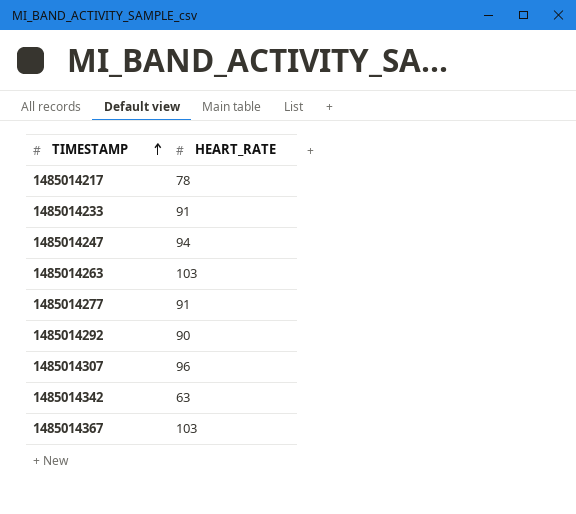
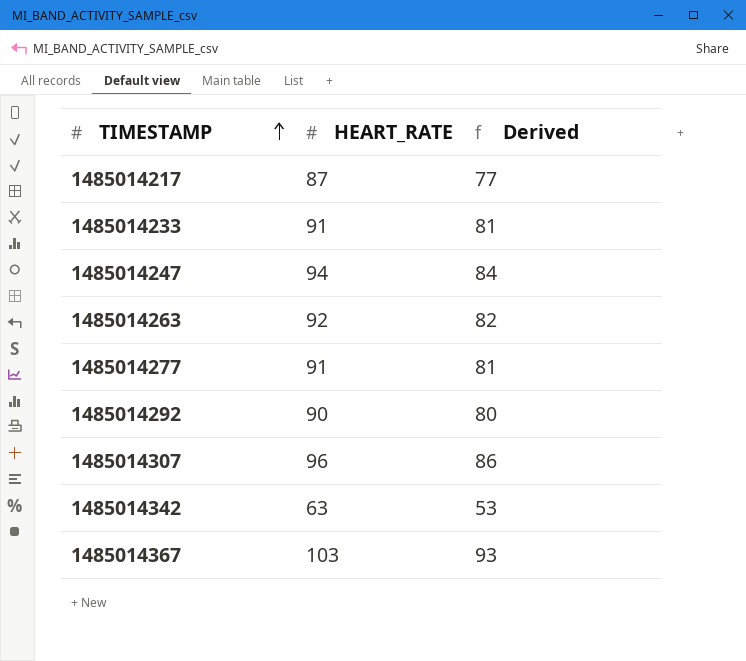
column Derived | formula: none -> [HEART_RATE] - 10
1485014217 | HEART_RATE: 78 -> 87
1485014263 | HEART_RATE: 103 -> 92

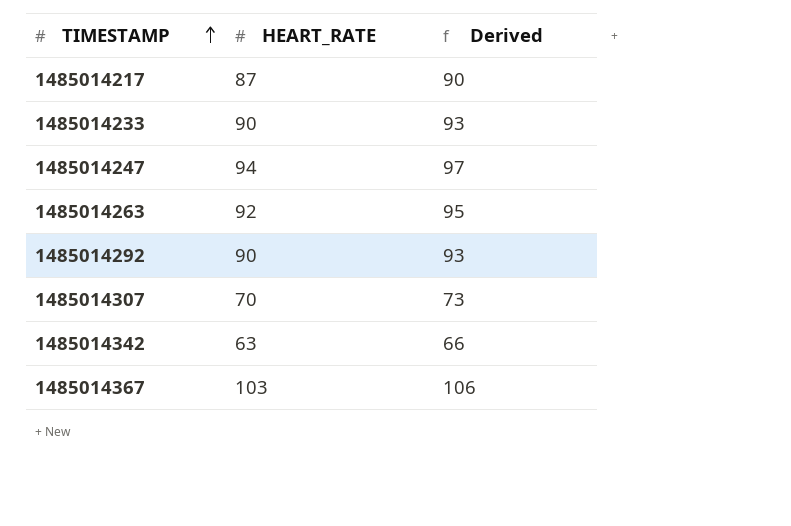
column Derived | formula: [HEART_RATE] - 10 -> [HEART_RATE] + 3
row 1485014277: 91 | 81 -> none
1485014233 | HEART_RATE: 91 -> 90
1485014307 | HEART_RATE: 96 -> 70

